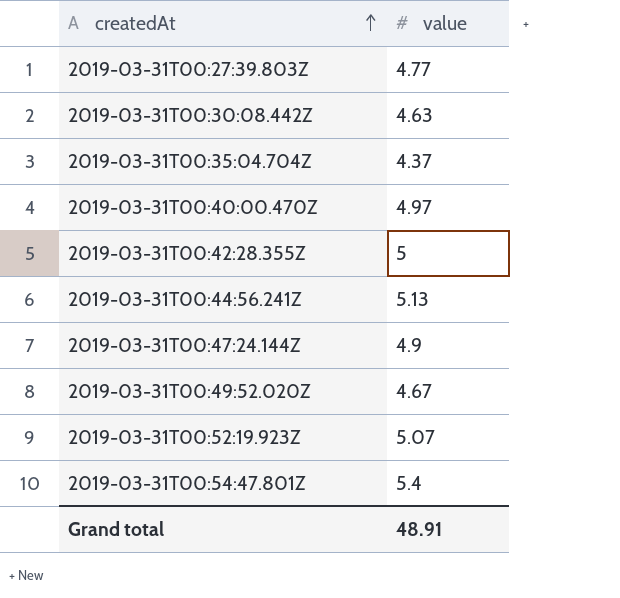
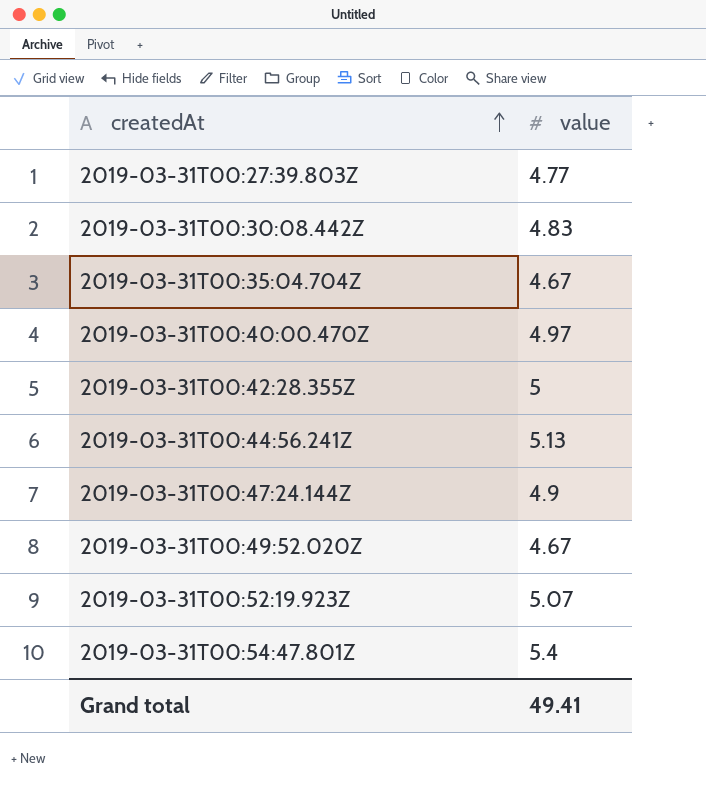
2019-03-31T00:30:08.442Z | value: 4.63 -> 4.83
2019-03-31T00:35:04.704Z | value: 4.37 -> 4.67
Grand total | value: 48.91 -> 49.41

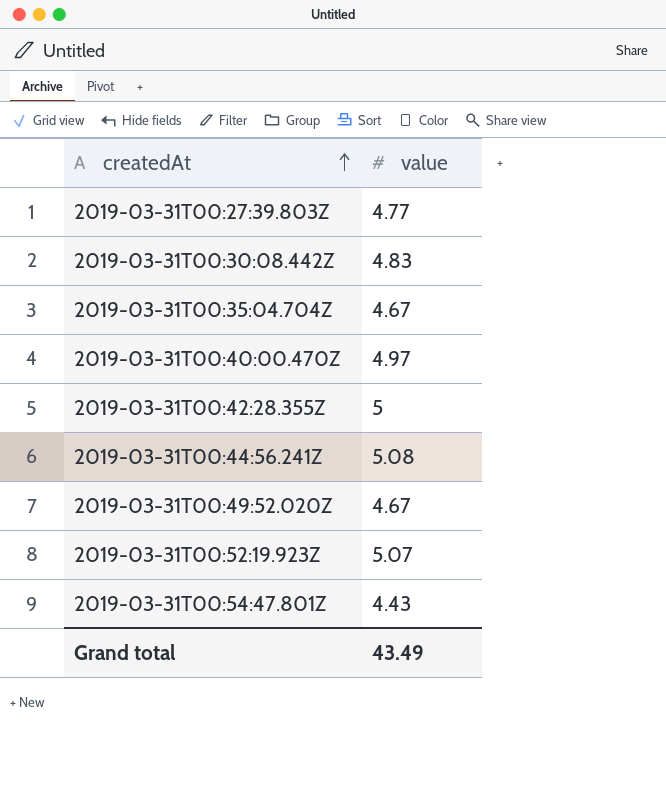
row 2019-03-31T00:47:24.144Z: 4.9 -> none
2019-03-31T00:44:56.241Z | value: 5.13 -> 5.08
2019-03-31T00:54:47.801Z | value: 5.4 -> 4.43
Grand total | value: 49.41 -> 43.49

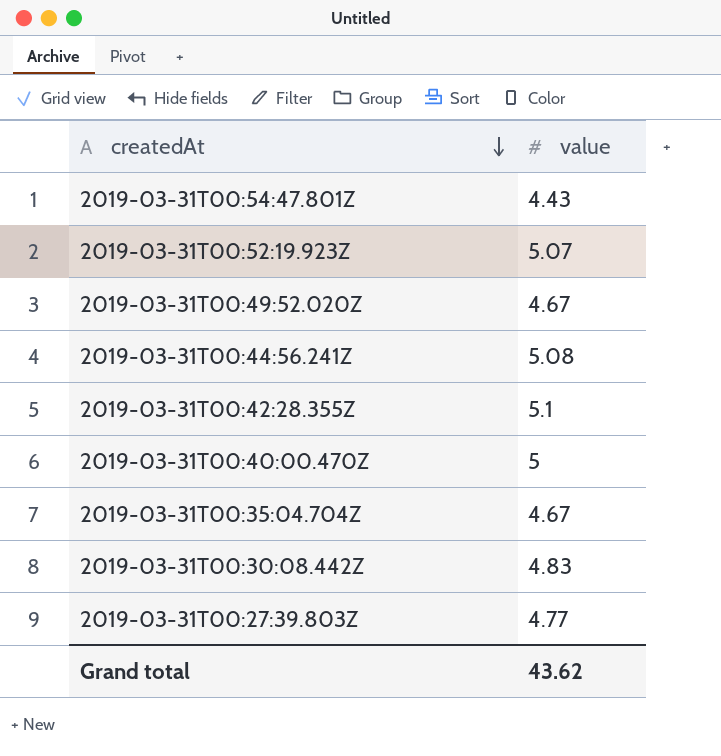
row order: createdAt ascending -> createdAt descending
2019-03-31T00:42:28.355Z | value: 5 -> 5.1
2019-03-31T00:40:00.470Z | value: 4.97 -> 5
Grand total | value: 43.49 -> 43.62

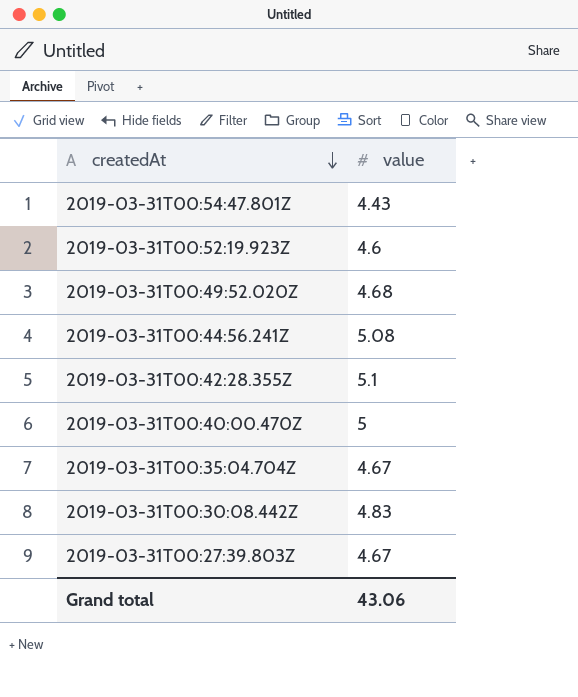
2019-03-31T00:52:19.923Z | value: 5.07 -> 4.6
2019-03-31T00:49:52.020Z | value: 4.67 -> 4.68
2019-03-31T00:27:39.803Z | value: 4.77 -> 4.67
Grand total | value: 43.62 -> 43.06

